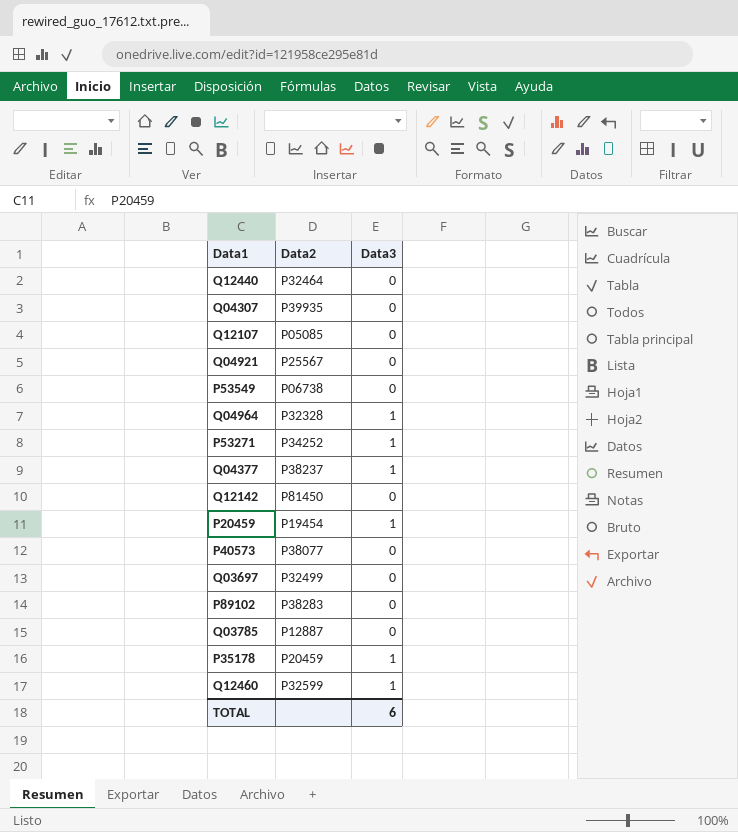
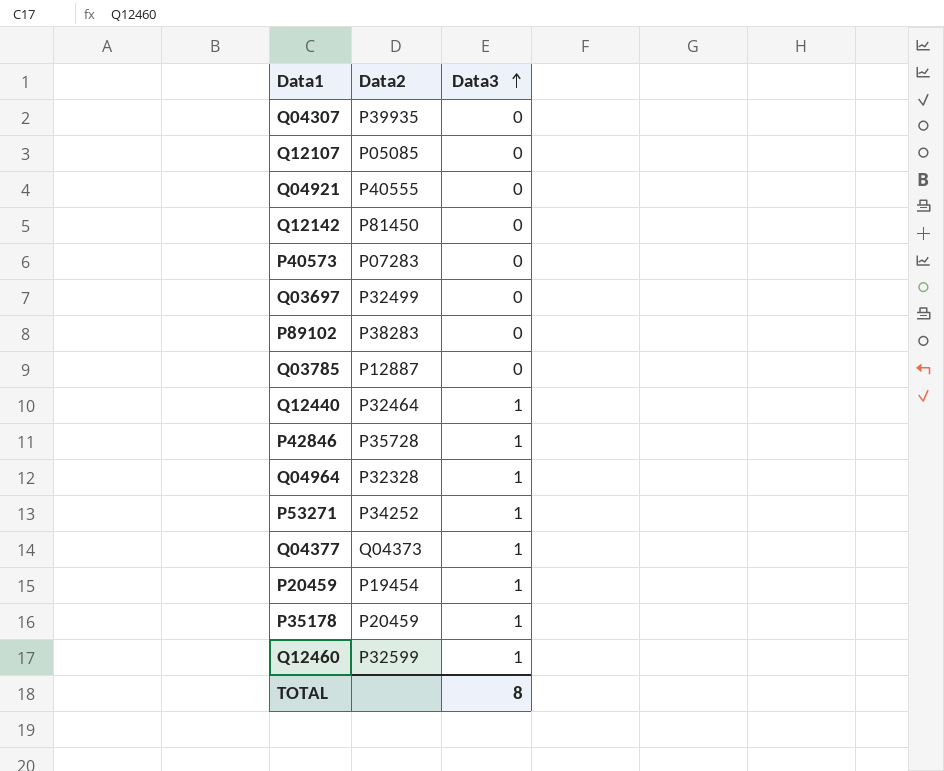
row order: none -> Data3 ascending
row P53549: P06738 | 0 -> none
Q04921 | Data2: P25567 -> P40555
P40573 | Data2: P38077 -> P07283
Q12440 | Data3: 0 -> 1
row P42846: none -> P35728 | 1
Q04377 | Data2: P38237 -> Q04373
TOTAL | Data3: 6 -> 8

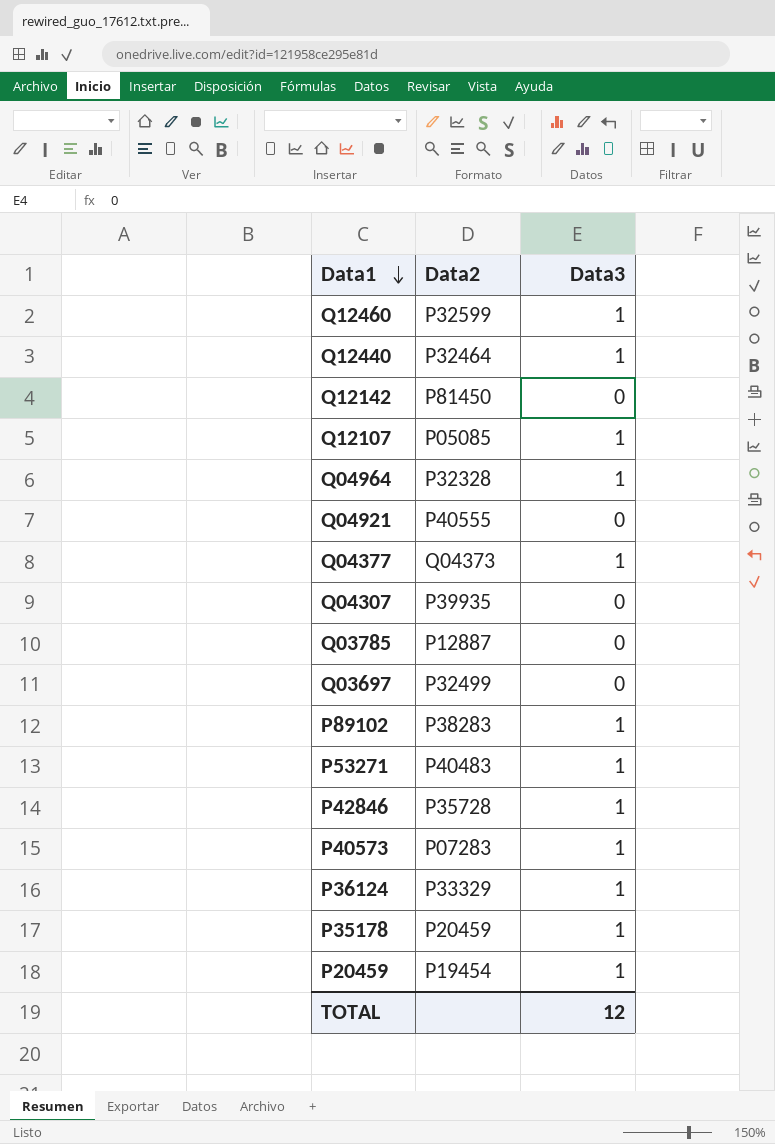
row order: Data3 ascending -> Data1 descending
Q12107 | Data3: 0 -> 1
P89102 | Data3: 0 -> 1
P53271 | Data2: P34252 -> P40483
P40573 | Data3: 0 -> 1
row P36124: none -> P33329 | 1
TOTAL | Data3: 8 -> 12

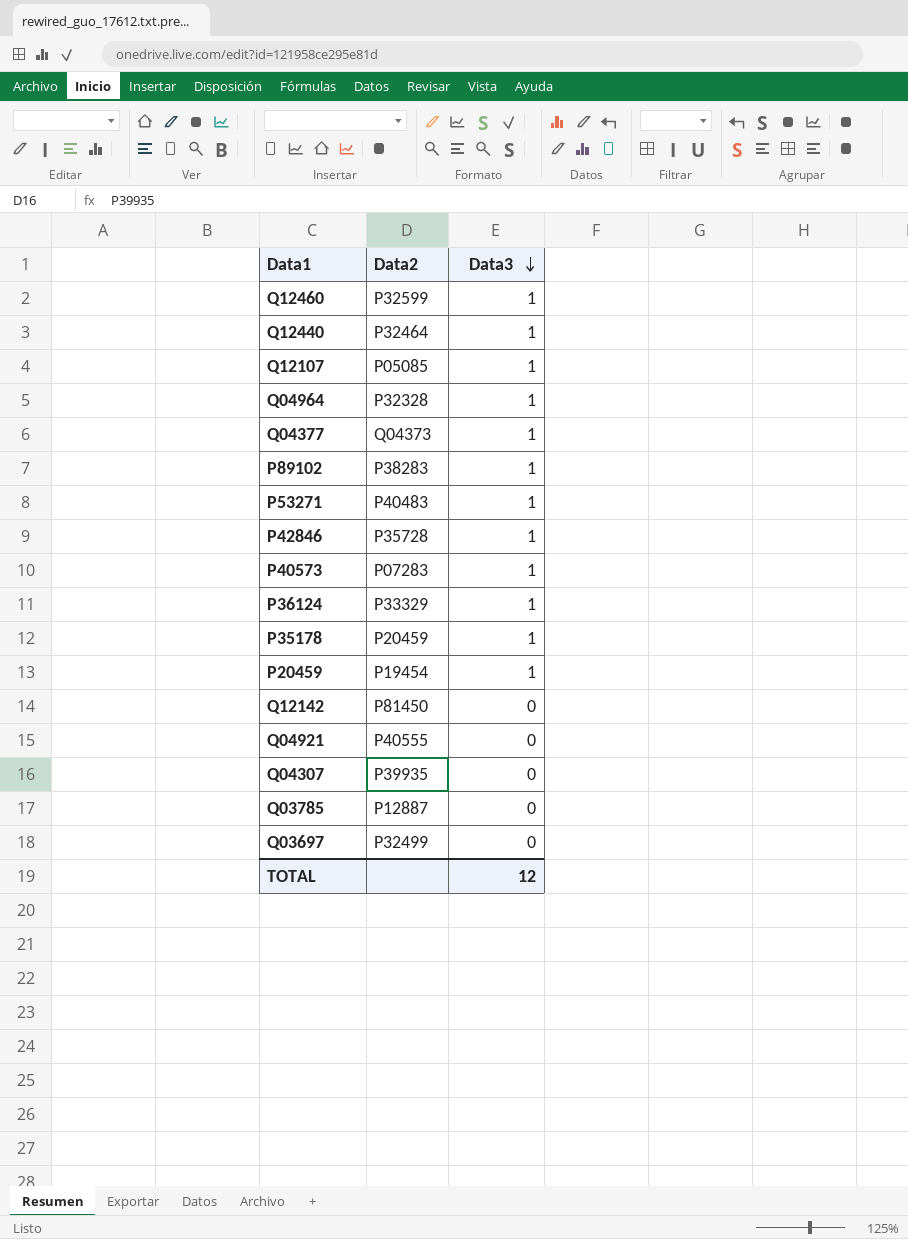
row order: Data1 descending -> Data3 descending

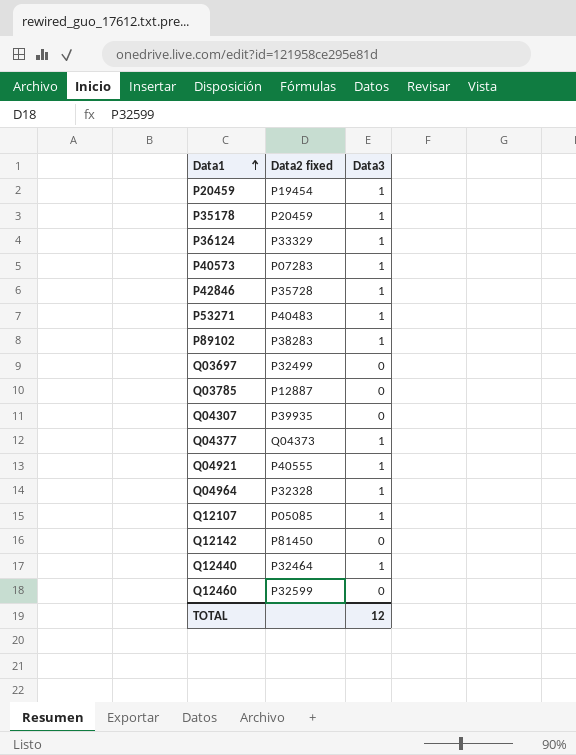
row order: Data3 descending -> Data1 ascending
column name: Data2 -> Data2 fixed
Q04921 | Data3: 0 -> 1
Q12460 | Data3: 1 -> 0

